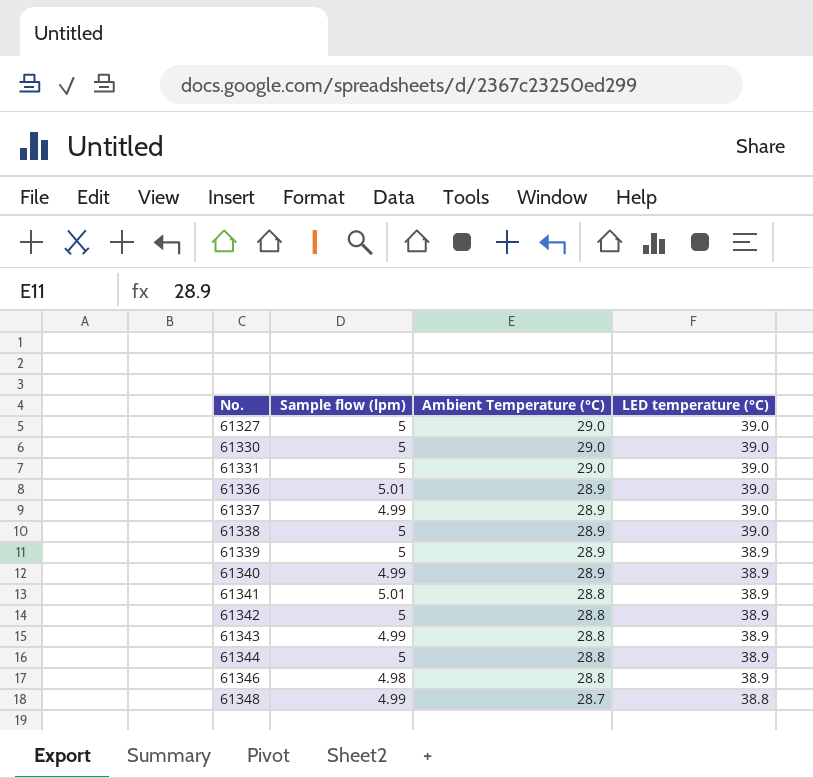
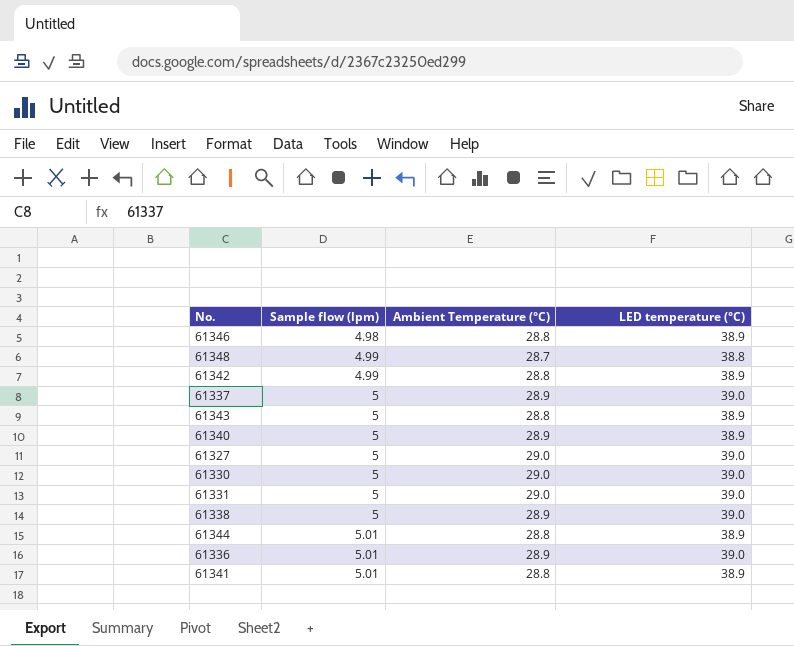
row order: No. ascending -> Sample flow (lpm) ascending
row 61339: 5 | 28.9 | 38.9 -> none
61342 | Sample flow (lpm): 5 -> 4.99
61337 | Sample flow (lpm): 4.99 -> 5
61343 | Sample flow (lpm): 4.99 -> 5
61340 | Sample flow (lpm): 4.99 -> 5
61344 | Sample flow (lpm): 5 -> 5.01

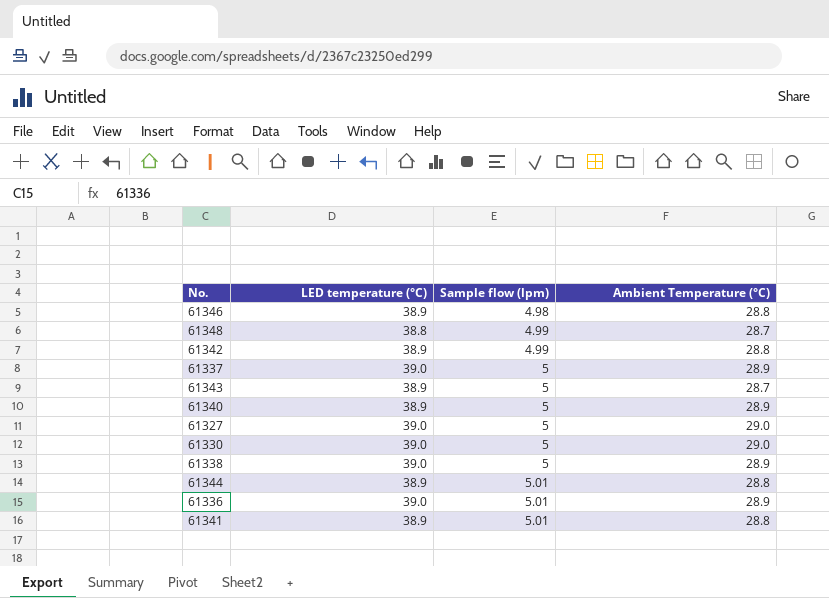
column LED temperature (°C) | position: 4 -> 2
row 61331: 5 | 29.0 | 39.0 -> none
61343 | Ambient Temperature (°C): 28.8 -> 28.7

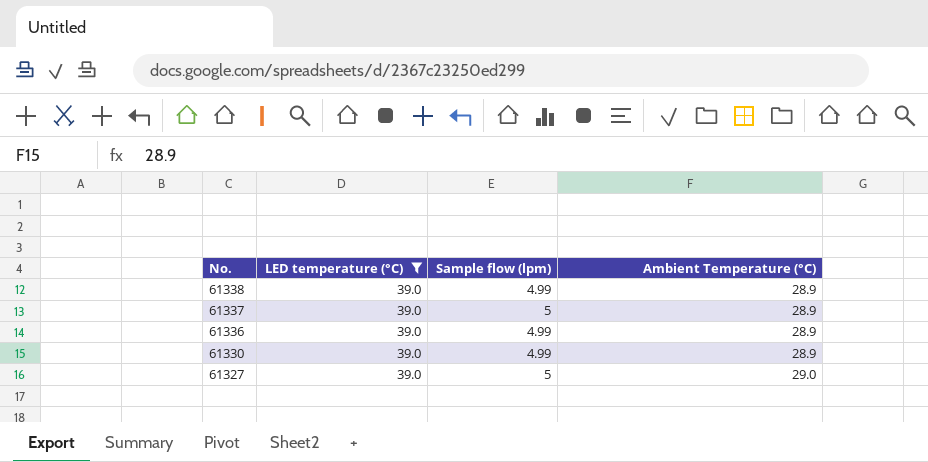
filter: none -> LED temperature (°C) = 39.0
row order: Sample flow (lpm) ascending -> No. descending
61338 | Sample flow (lpm): 5 -> 4.99
61336 | Sample flow (lpm): 5.01 -> 4.99
61330 | Sample flow (lpm): 5 -> 4.99
61330 | Ambient Temperature (°C): 29.0 -> 28.9

